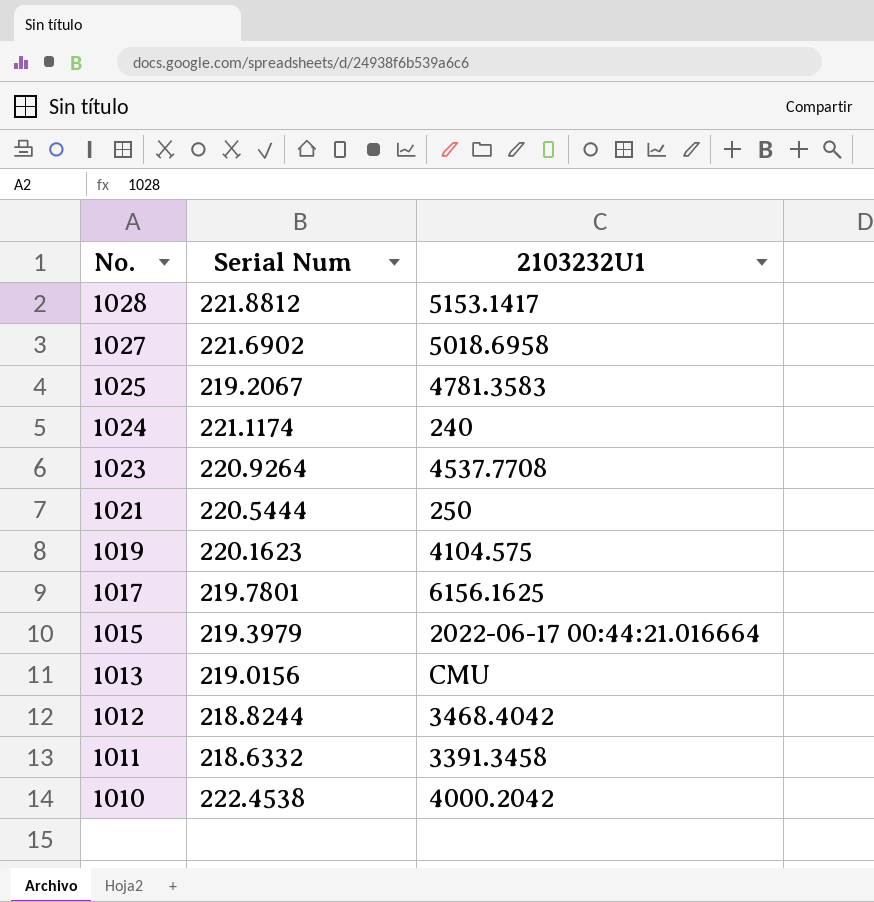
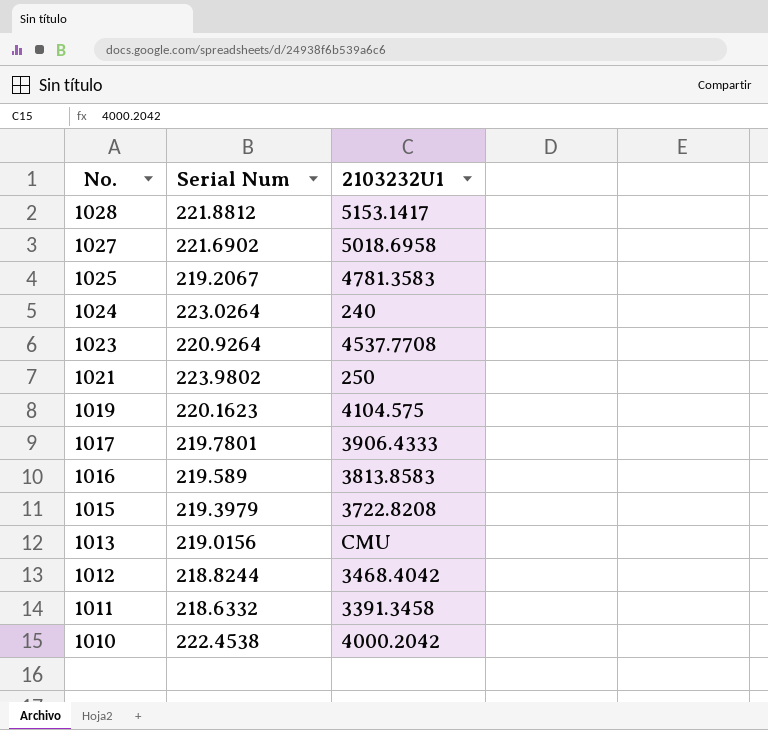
1024 | Serial Num: 221.1174 -> 223.0264
1021 | Serial Num: 220.5444 -> 223.9802
1017 | 2103232U1: 6156.1625 -> 3906.4333
row 1016: none -> 219.589 | 3813.8583
1015 | 2103232U1: 2022-06-17 00:44:21.016664 -> 3722.8208

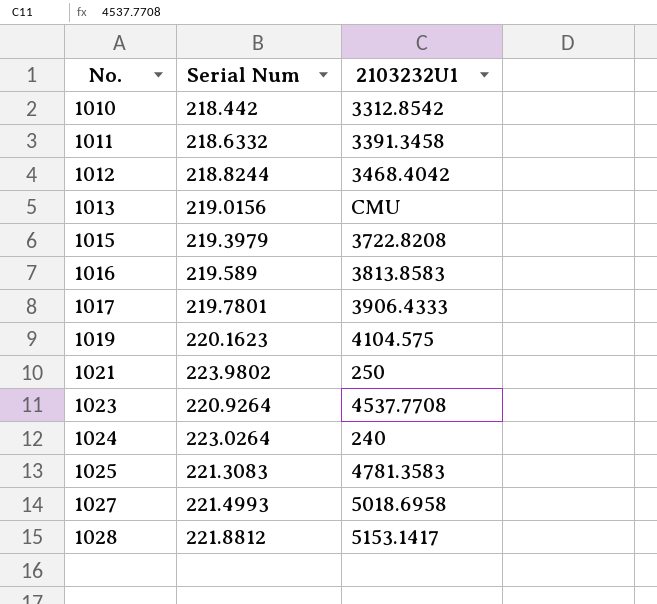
row order: No. descending -> No. ascending
1010 | Serial Num: 222.4538 -> 218.442
1010 | 2103232U1: 4000.2042 -> 3312.8542
1025 | Serial Num: 219.2067 -> 221.3083
1027 | Serial Num: 221.6902 -> 221.4993

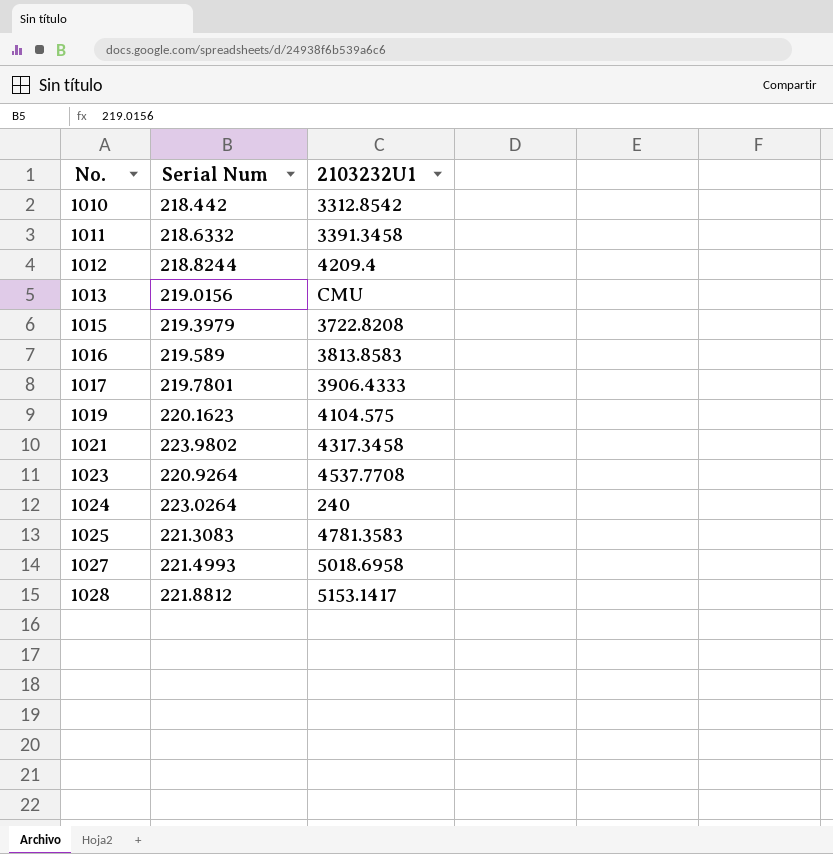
1012 | 2103232U1: 3468.4042 -> 4209.4
1021 | 2103232U1: 250 -> 4317.3458

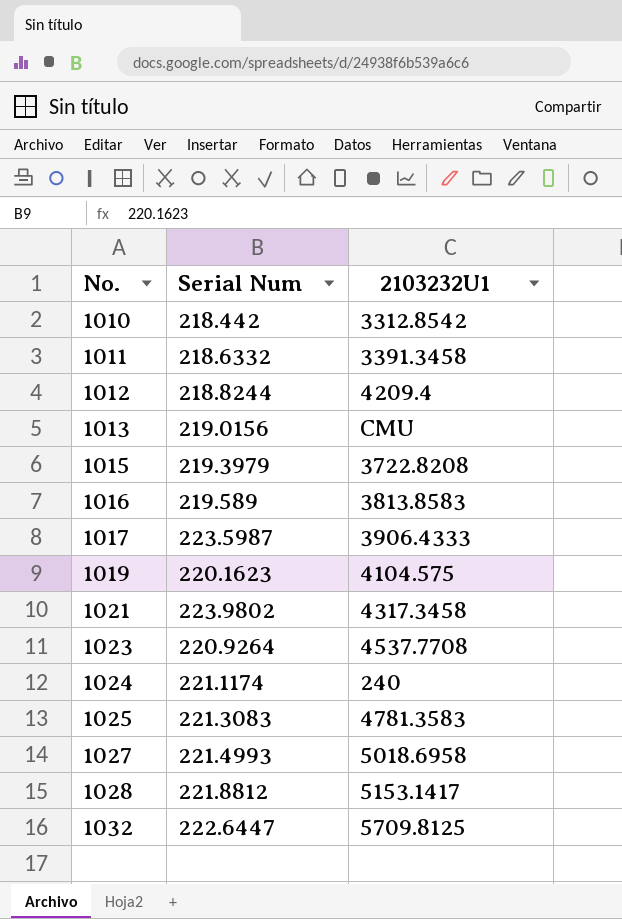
1017 | Serial Num: 219.7801 -> 223.5987
1024 | Serial Num: 223.0264 -> 221.1174
row 1032: none -> 222.6447 | 5709.8125

